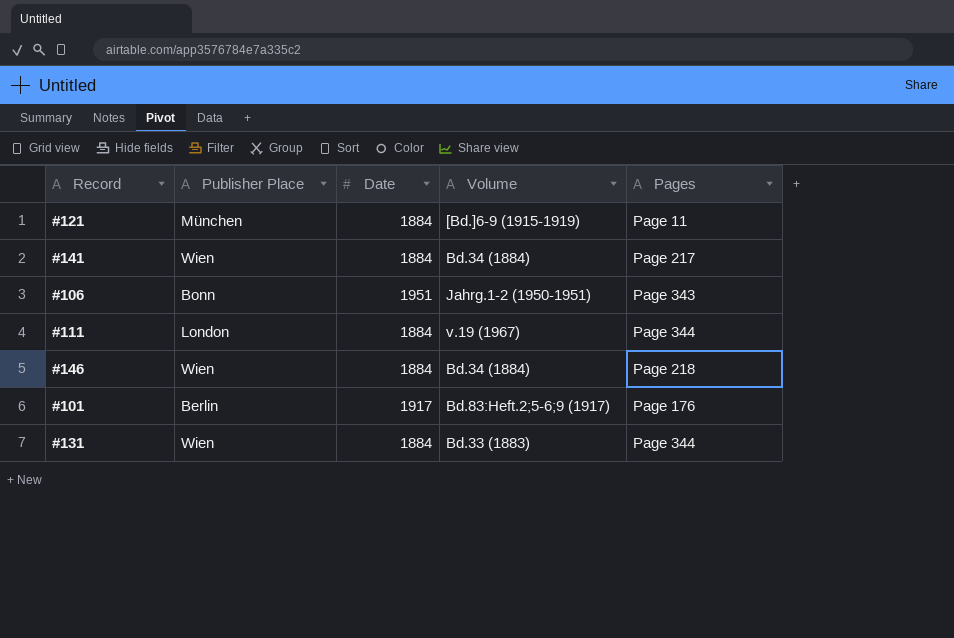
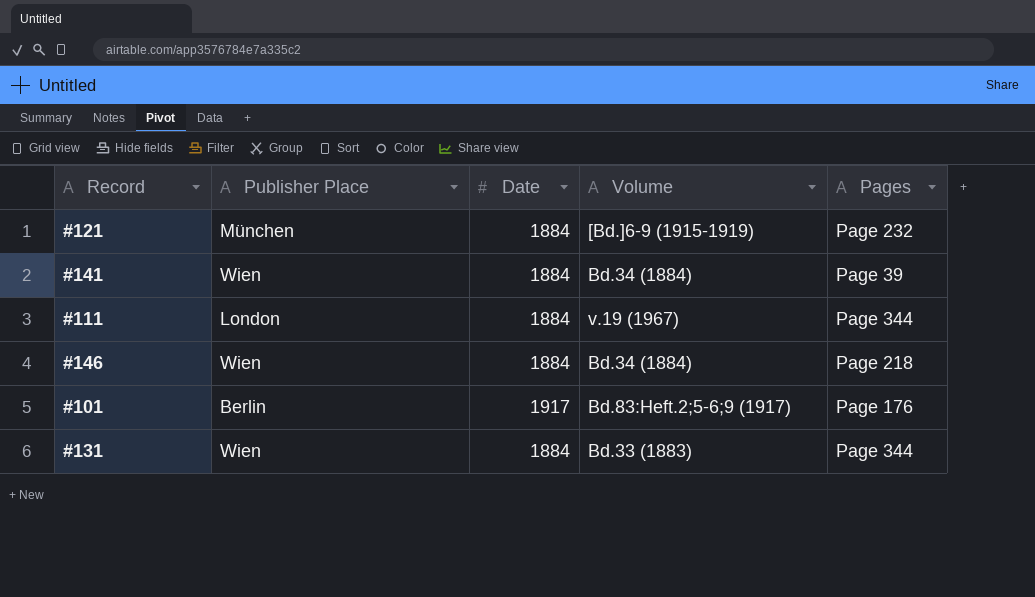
row #106: Bonn | 1951 | Jahrg.1-2 (1950-1951) | Page 343 -> none
#121 | Pages: Page 11 -> Page 232
#141 | Pages: Page 217 -> Page 39

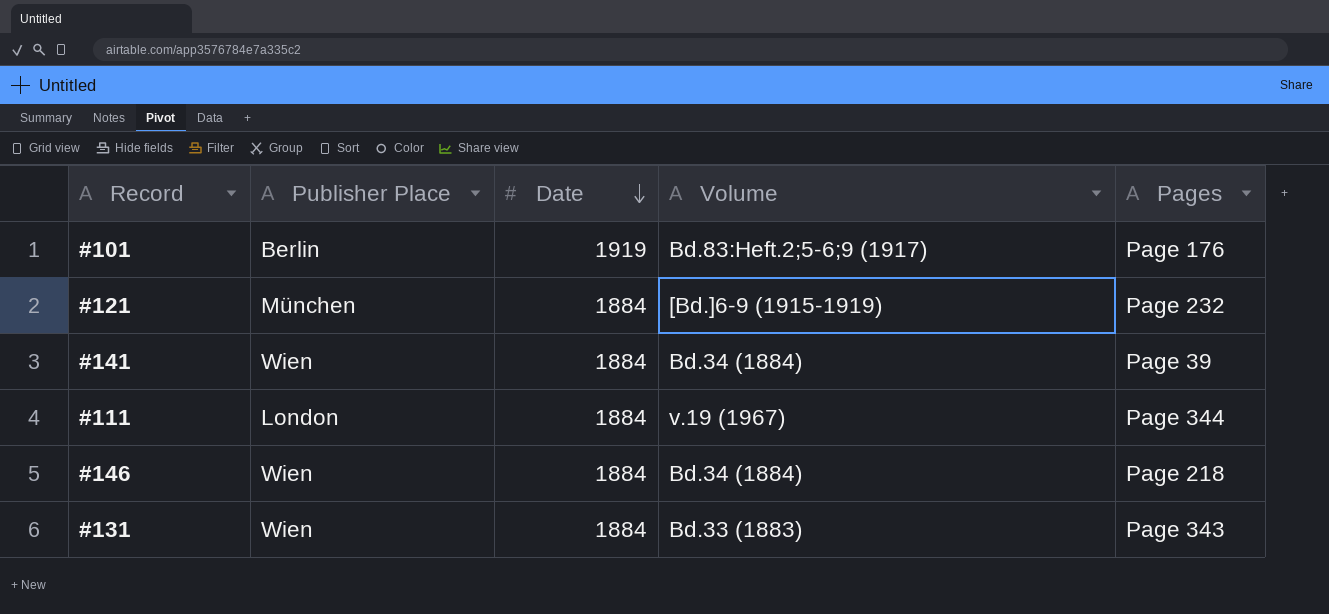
row order: none -> Date descending
#101 | Date: 1917 -> 1919
#131 | Pages: Page 344 -> Page 343

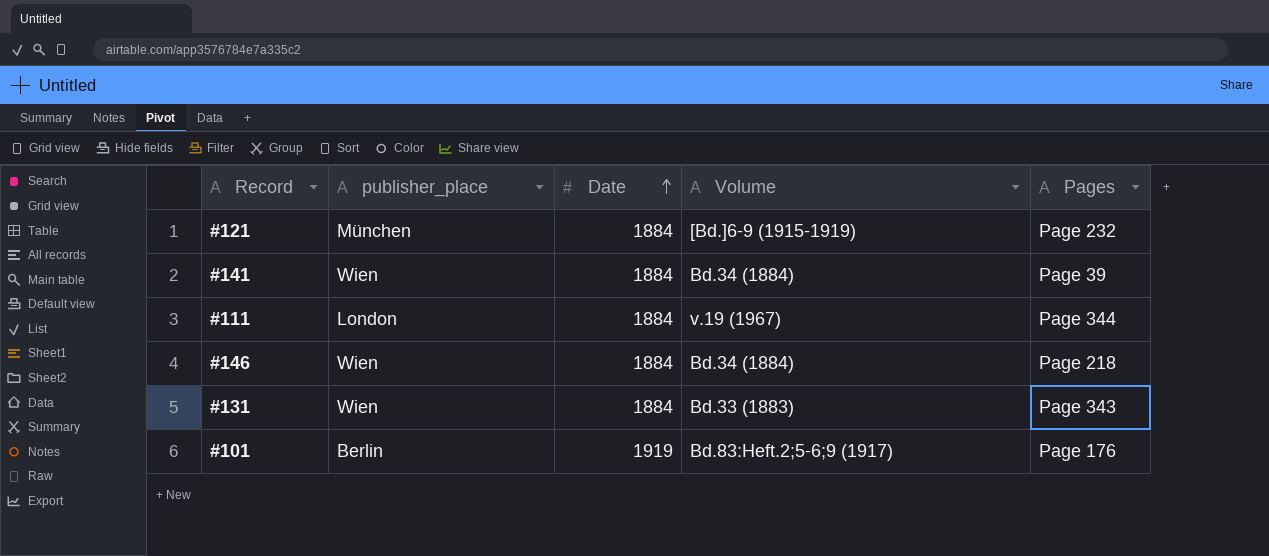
row order: Date descending -> Date ascending
column name: Publisher Place -> publisher_place

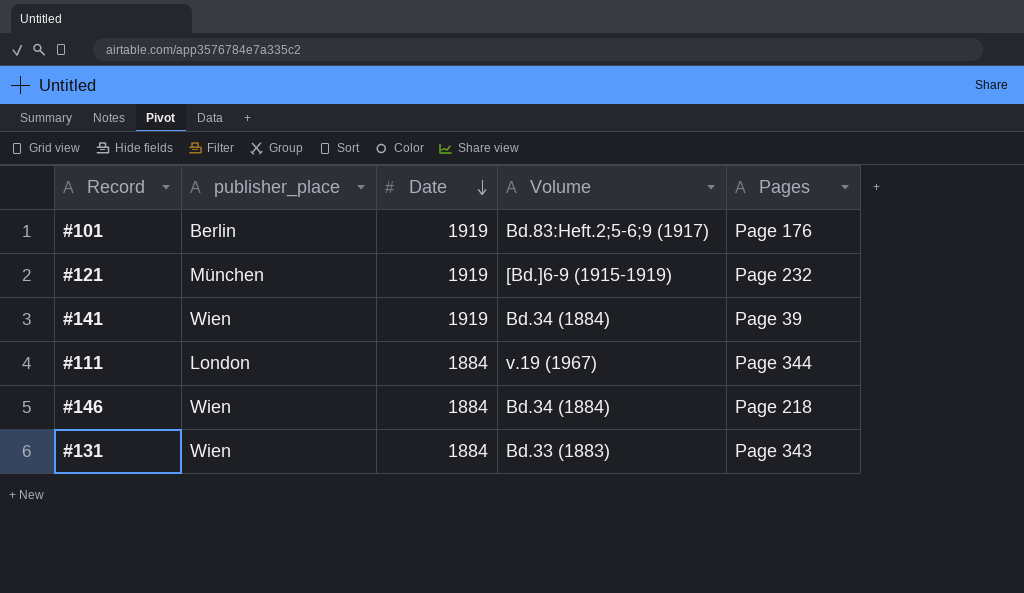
row order: Date ascending -> Date descending
#121 | Date: 1884 -> 1919
#141 | Date: 1884 -> 1919

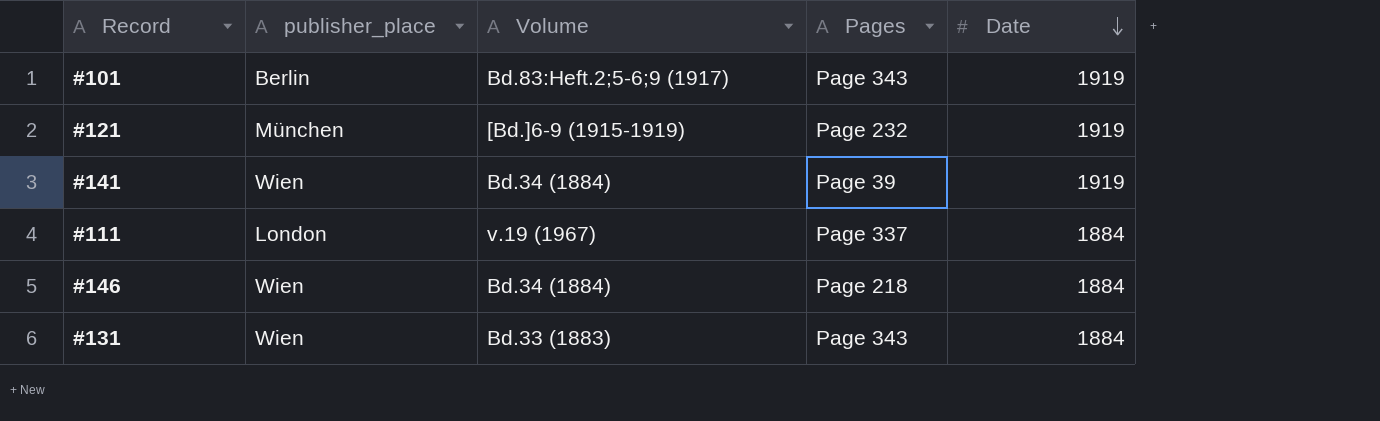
column Date | position: 3 -> 5
#101 | Pages: Page 176 -> Page 343
#111 | Pages: Page 344 -> Page 337

